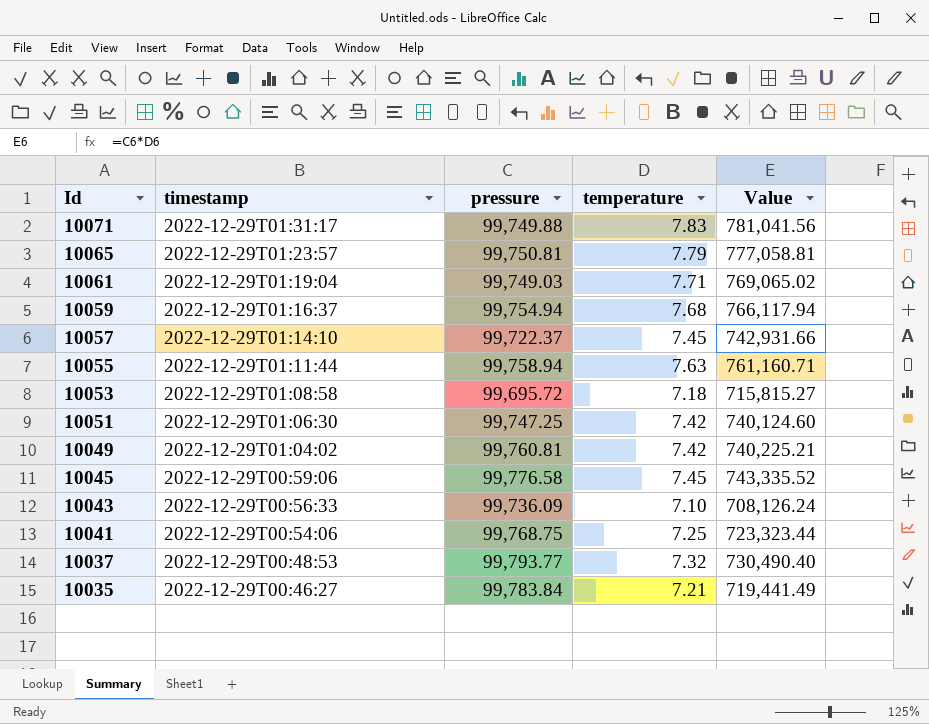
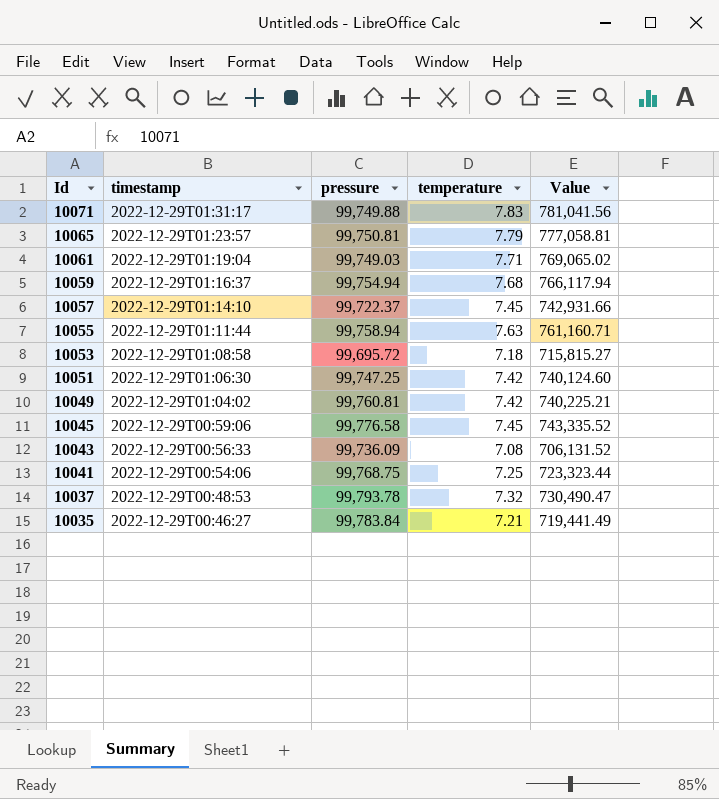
10043 | temperature: 7.10 -> 7.08
10043 | Value: 708,126.24 -> 706,131.52
10037 | pressure: 99,793.77 -> 99,793.78
10037 | Value: 730,490.40 -> 730,490.47

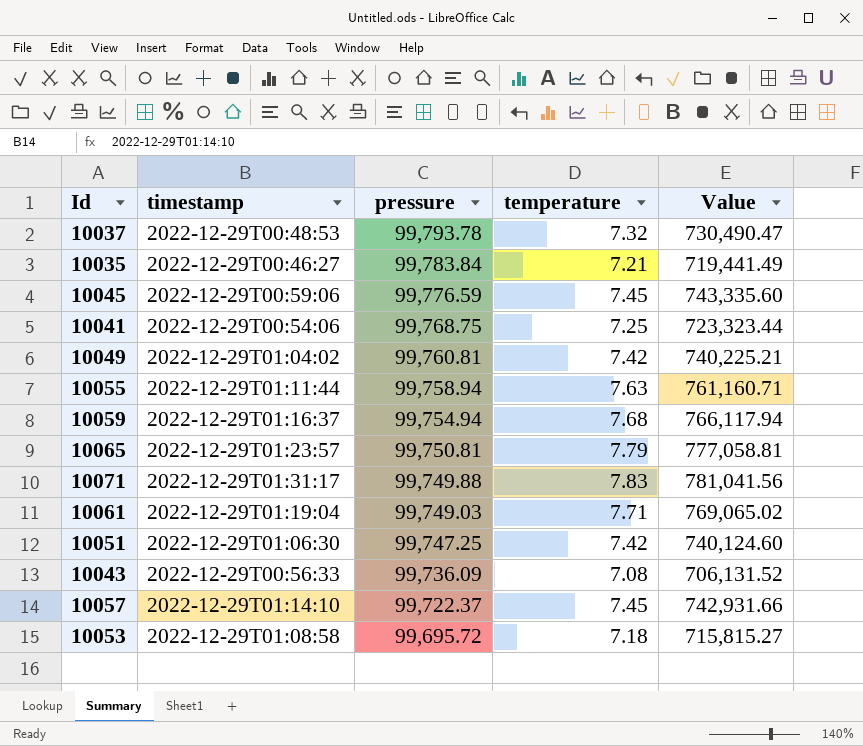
row order: Id descending -> pressure descending
10045 | pressure: 99,776.58 -> 99,776.59
10045 | Value: 743,335.52 -> 743,335.60

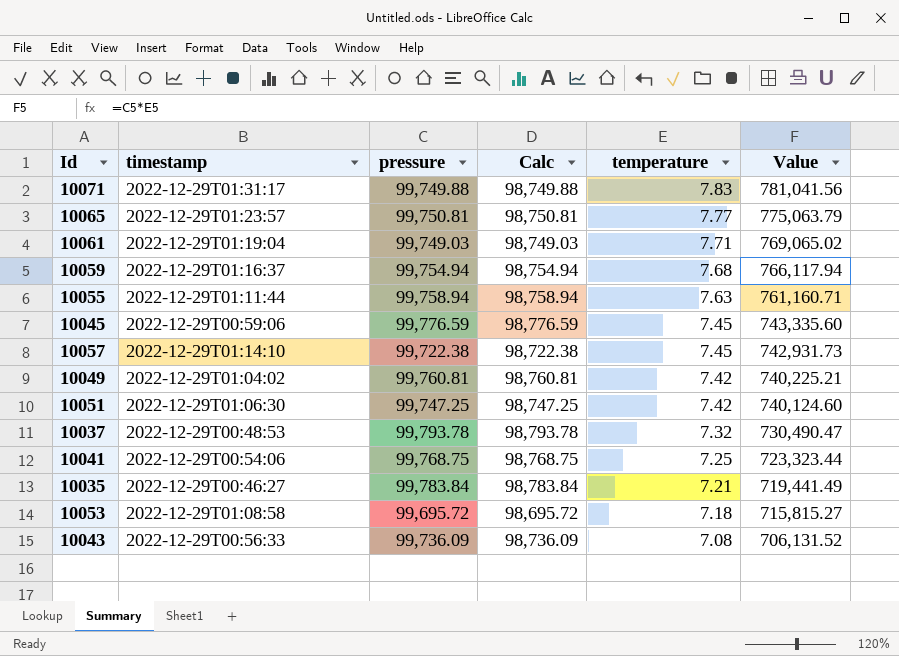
row order: pressure descending -> temperature descending
column Calc | formula: none -> [pressure] - 1000
10065 | temperature: 7.79 -> 7.77
10065 | Value: 777,058.81 -> 775,063.79
10057 | pressure: 99,722.37 -> 99,722.38
10057 | Value: 742,931.66 -> 742,931.73

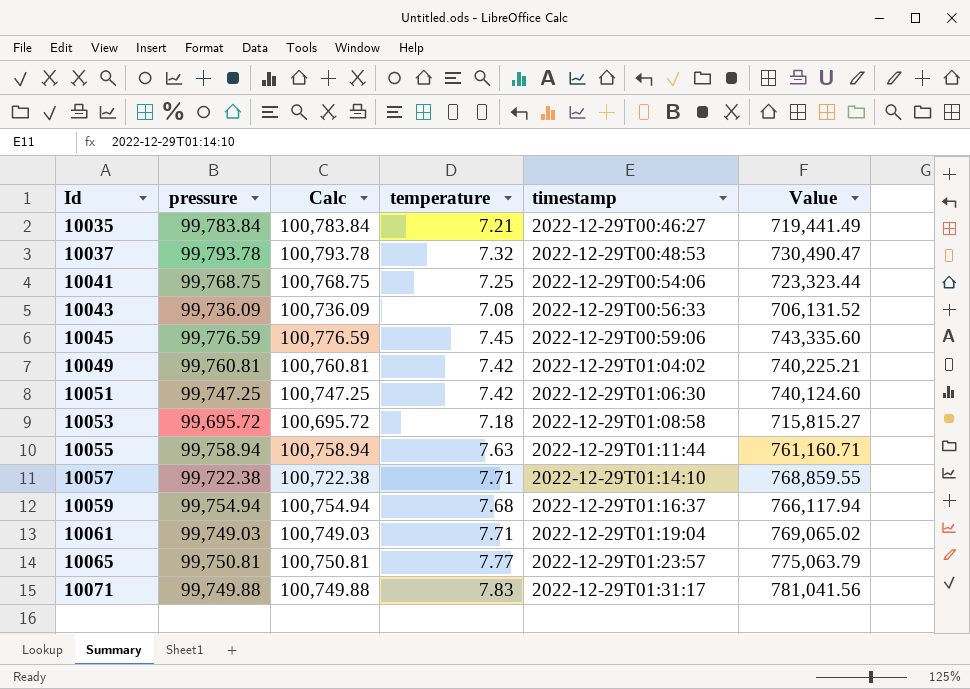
row order: temperature descending -> Id ascending
column Calc | formula: [pressure] - 1000 -> [pressure] + 1000
column timestamp | position: 2 -> 5
10057 | temperature: 7.45 -> 7.71
10057 | Value: 742,931.73 -> 768,859.55

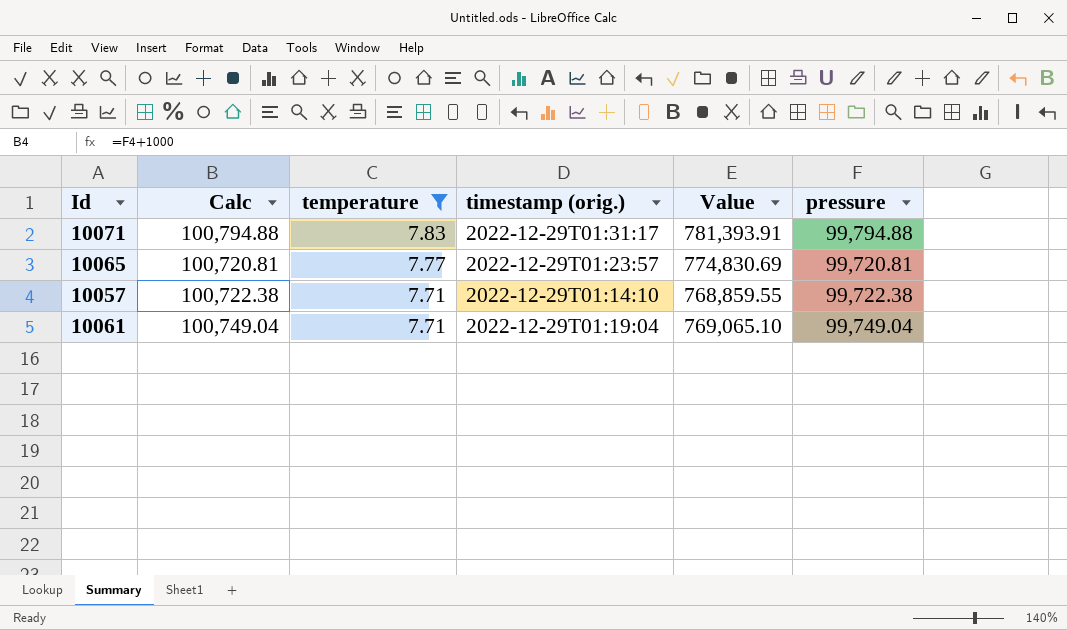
filter: none -> temperature >= 7.71
row order: Id ascending -> temperature descending
column name: timestamp -> timestamp (orig.)
column pressure | position: 2 -> 6
10071 | Calc: 100,749.88 -> 100,794.88
10071 | Value: 781,041.56 -> 781,393.91
10071 | pressure: 99,749.88 -> 99,794.88
10065 | Calc: 100,750.81 -> 100,720.81
10065 | Value: 775,063.79 -> 774,830.69
10065 | pressure: 99,750.81 -> 99,720.81
10061 | Calc: 100,749.03 -> 100,749.04
10061 | Value: 769,065.02 -> 769,065.10
10061 | pressure: 99,749.03 -> 99,749.04

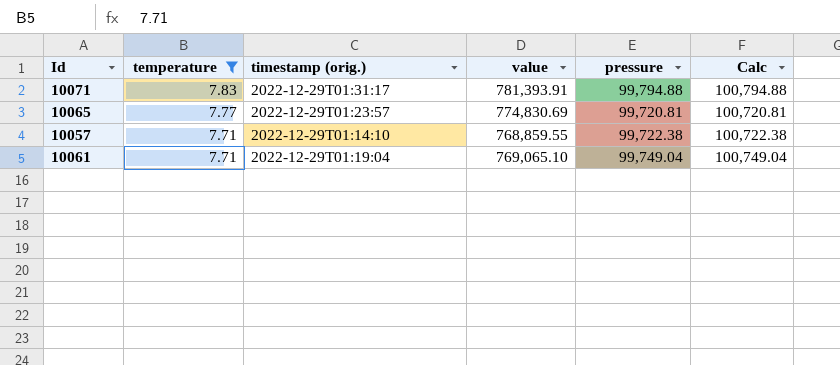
column name: Value -> value
column Calc | position: 2 -> 6

